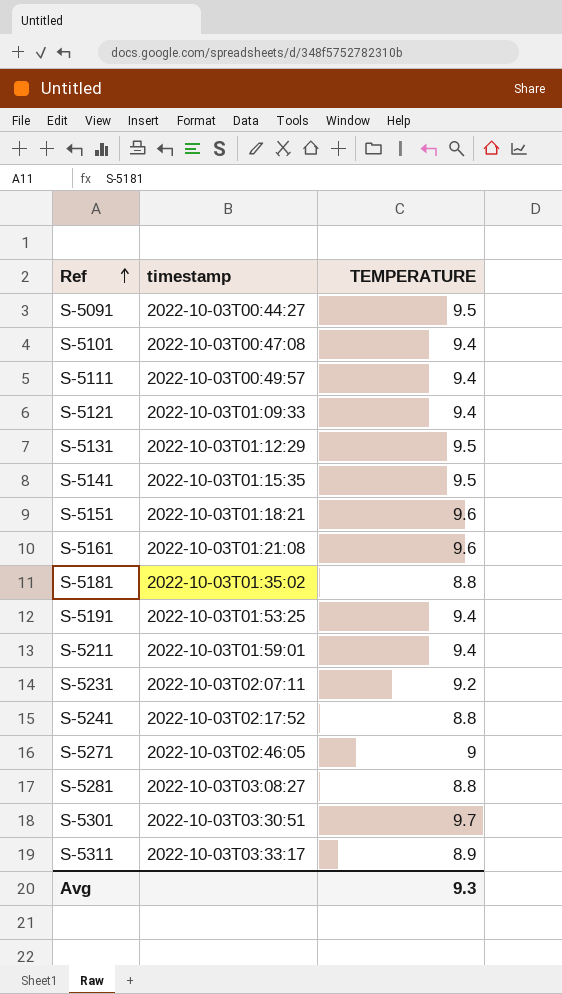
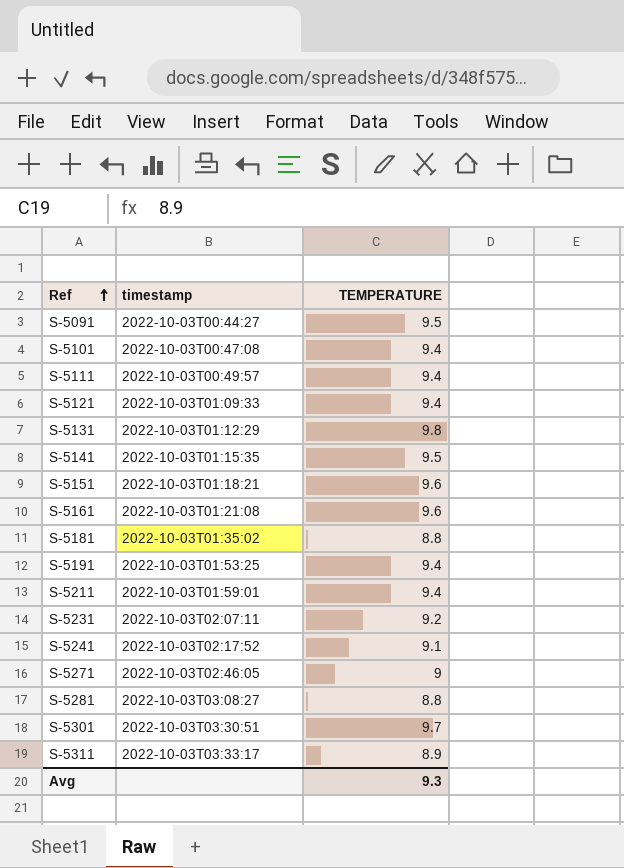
S-5131 | TEMPERATURE: 9.5 -> 9.8
S-5241 | TEMPERATURE: 8.8 -> 9.1

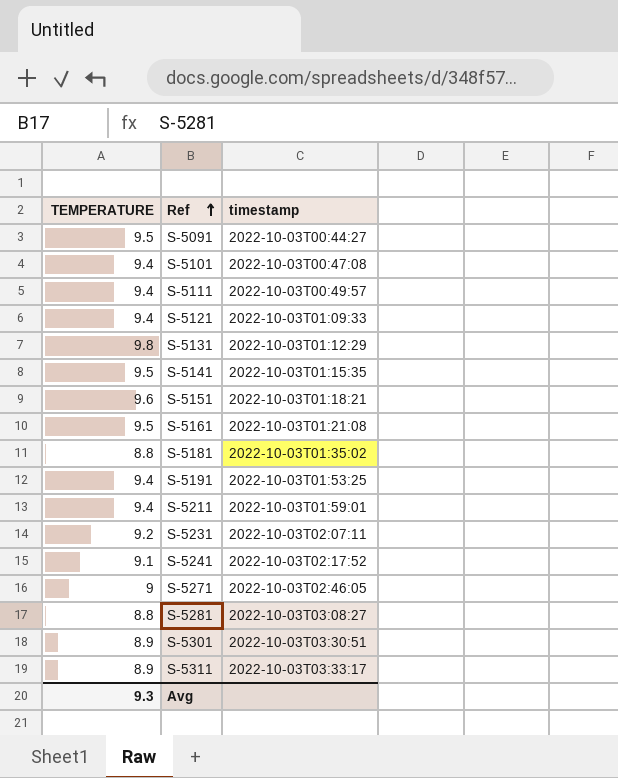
column TEMPERATURE | position: 3 -> 1
S-5161 | TEMPERATURE: 9.6 -> 9.5
S-5301 | TEMPERATURE: 9.7 -> 8.9

